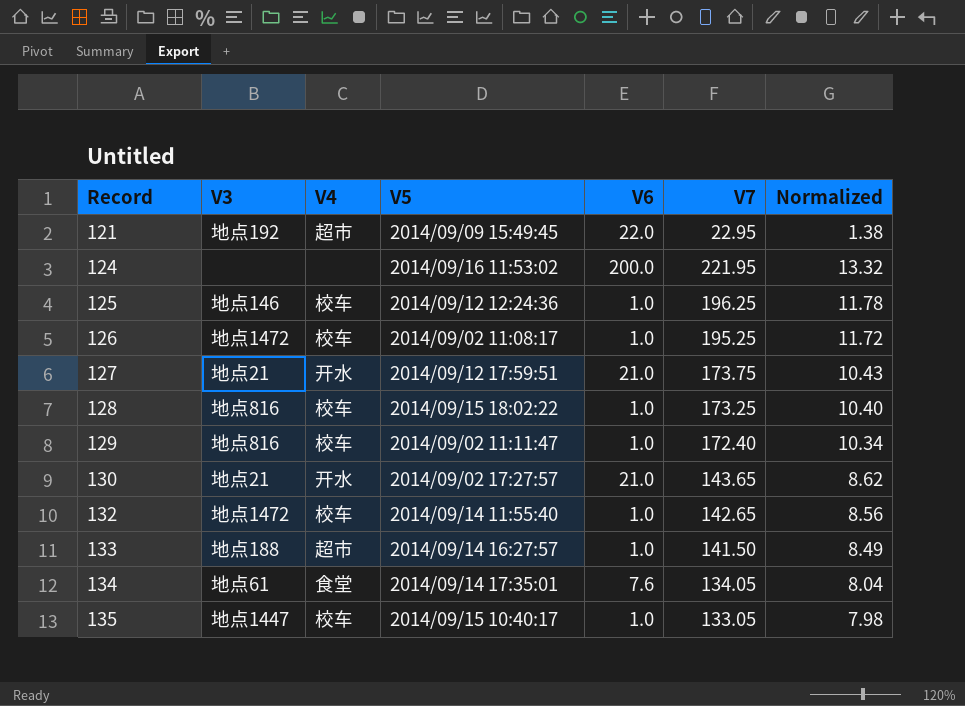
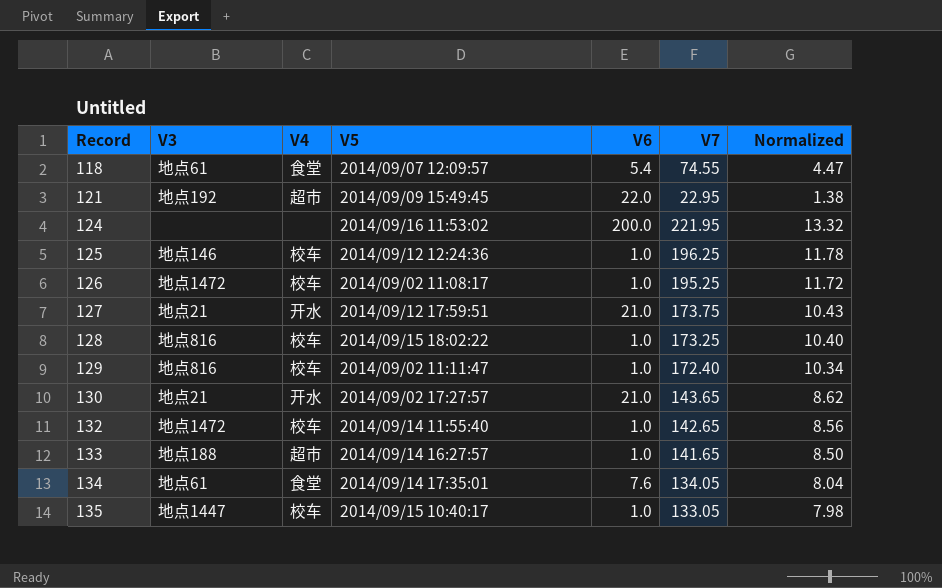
row 118: none -> 地点61 | 食堂 | 2014/09/07 12:09:57 | 5.4 | 74.55 | 4.47
133 | V7: 141.50 -> 141.65
133 | Normalized: 8.49 -> 8.50

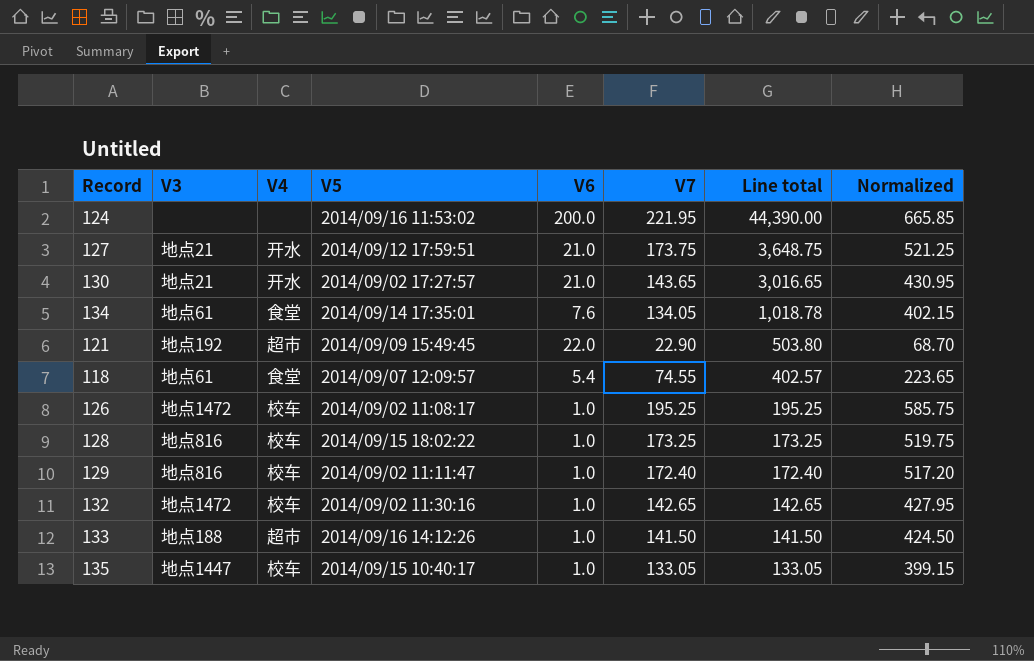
row order: Record ascending -> Line total descending
column Line total | formula: none -> [V6] * [V7]
column Normalized | formula: [V7] * 0.06 -> [V7] * 3
row 125: 地点146 | 校车 | 2014/09/12 12:24:36 | 1.0 | 196.25 | 11.78 -> none
121 | V7: 22.95 -> 22.90
132 | V5: 2014/09/14 11:55:40 -> 2014/09/02 11:30:16
133 | V5: 2014/09/14 16:27:57 -> 2014/09/16 14:12:26
133 | V7: 141.65 -> 141.50

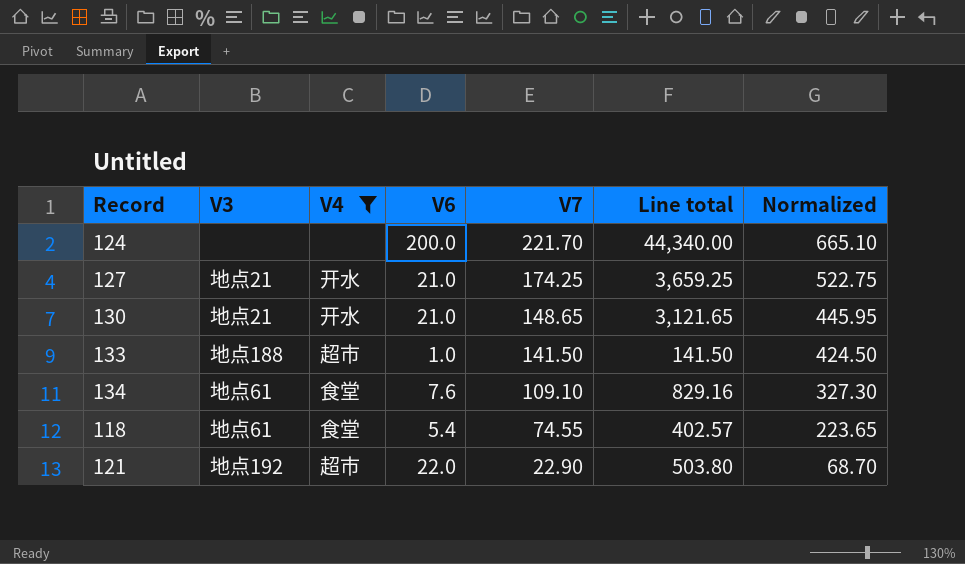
filter: none -> V4 != 校车
row order: Line total descending -> V7 descending
column V5 | position: 4 -> none
124 | V7: 221.95 -> 221.70
124 | Line total: 44,390.00 -> 44,340.00
124 | Normalized: 665.85 -> 665.10
127 | V7: 173.75 -> 174.25
127 | Line total: 3,648.75 -> 3,659.25
127 | Normalized: 521.25 -> 522.75
130 | V7: 143.65 -> 148.65
130 | Line total: 3,016.65 -> 3,121.65
130 | Normalized: 430.95 -> 445.95
134 | V7: 134.05 -> 109.10
134 | Line total: 1,018.78 -> 829.16
134 | Normalized: 402.15 -> 327.30

